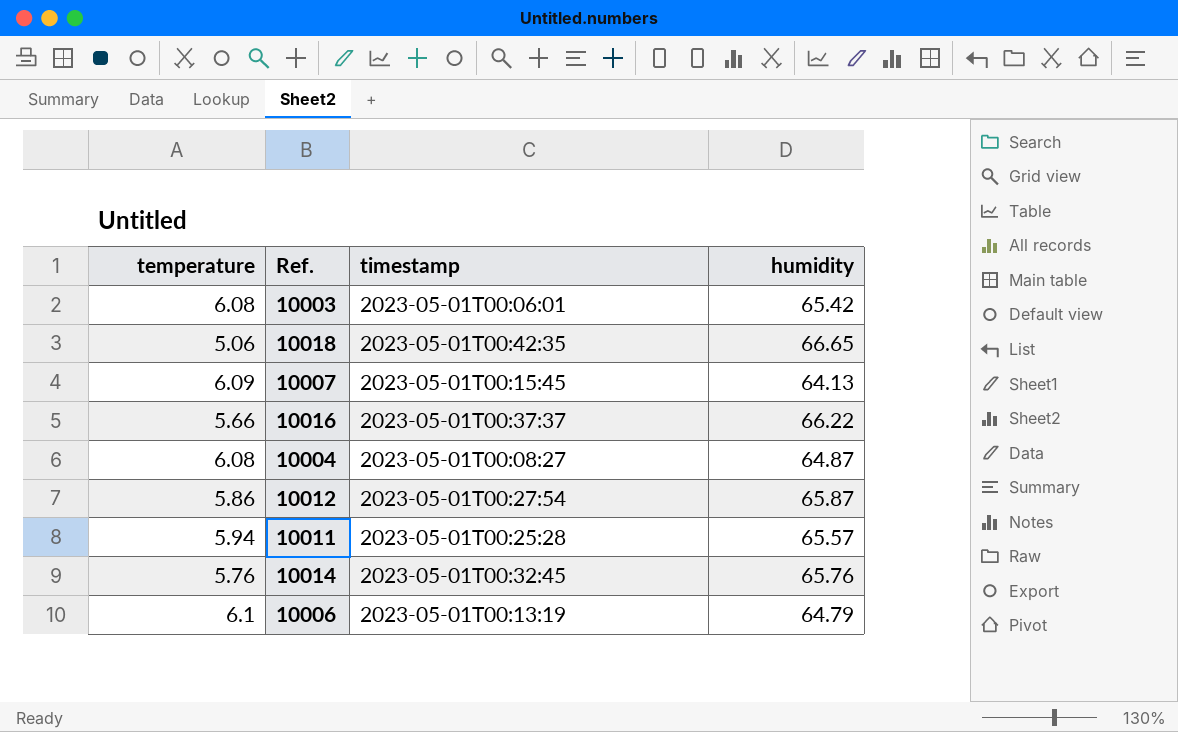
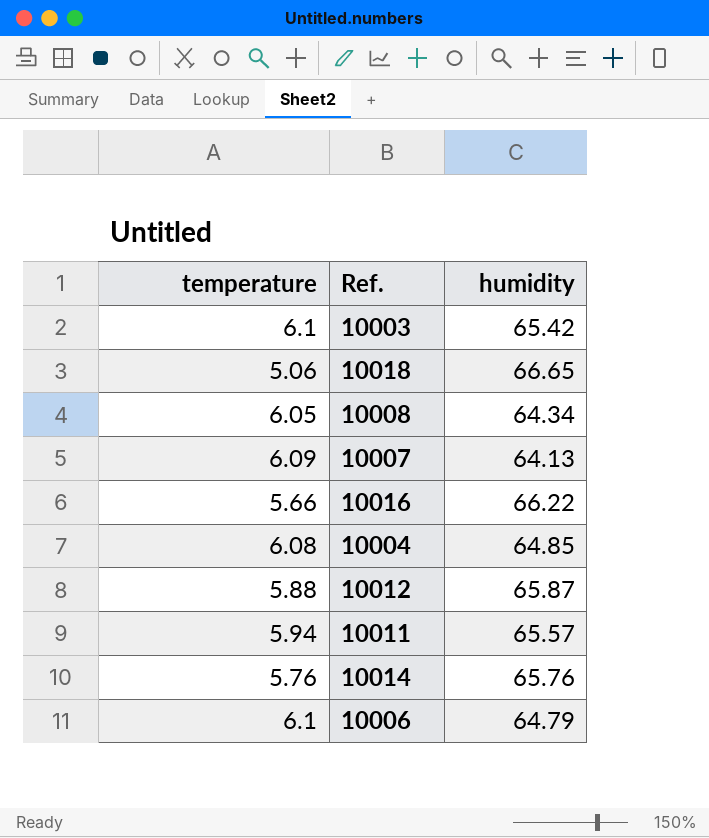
column timestamp | position: 3 -> none
10003 | temperature: 6.08 -> 6.1
row 10008: none -> 6.05 | 64.34
10004 | humidity: 64.87 -> 64.85
10012 | temperature: 5.86 -> 5.88

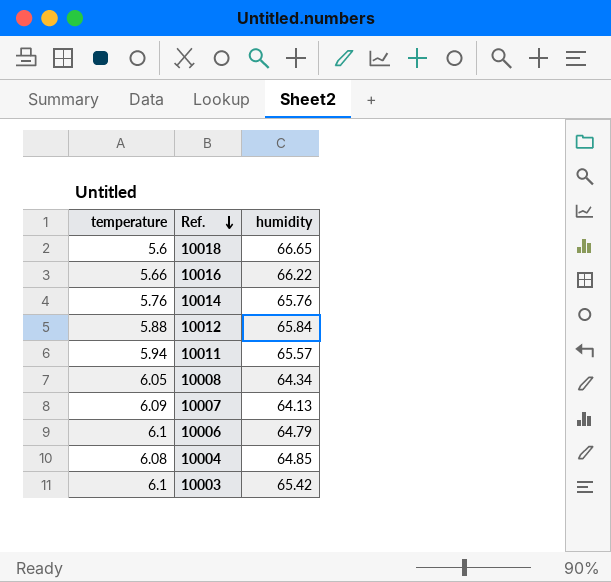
row order: none -> Ref. descending
10018 | temperature: 5.06 -> 5.6
10012 | humidity: 65.87 -> 65.84

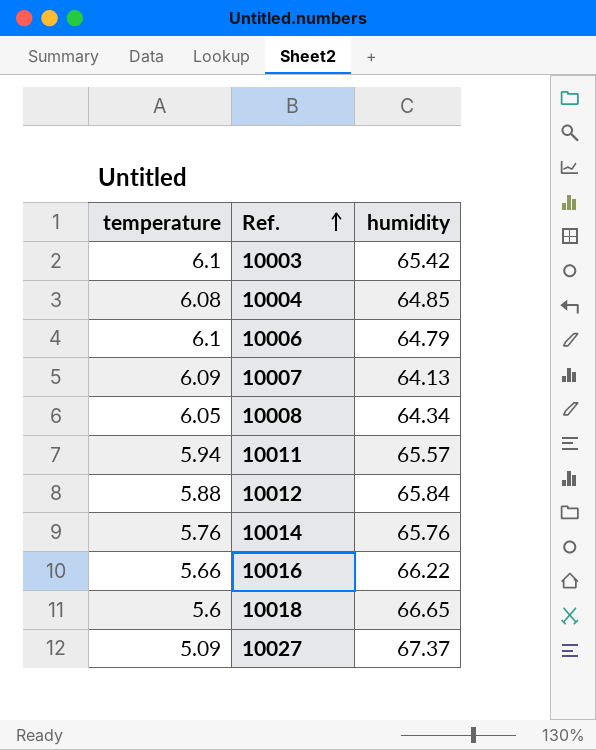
row order: Ref. descending -> Ref. ascending
row 10027: none -> 5.09 | 67.37

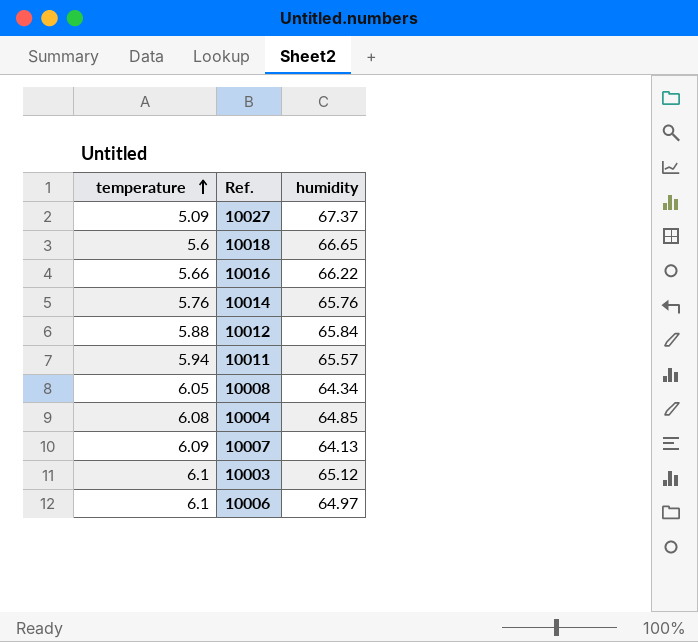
row order: Ref. ascending -> temperature ascending
10003 | humidity: 65.42 -> 65.12
10006 | humidity: 64.79 -> 64.97

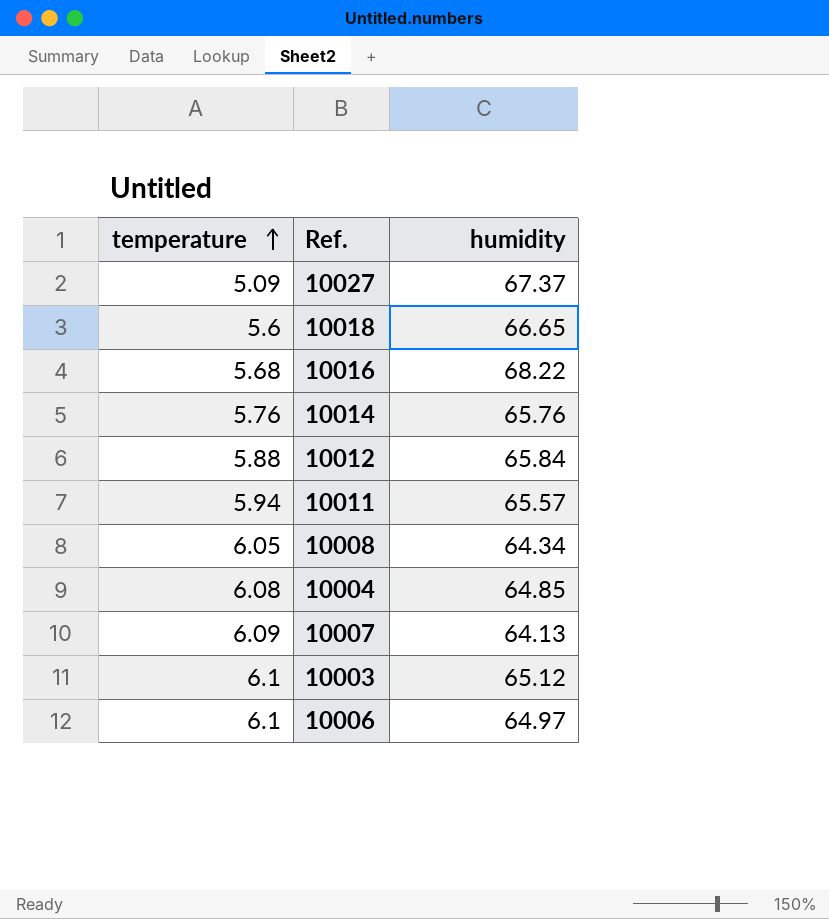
10016 | temperature: 5.66 -> 5.68
10016 | humidity: 66.22 -> 68.22

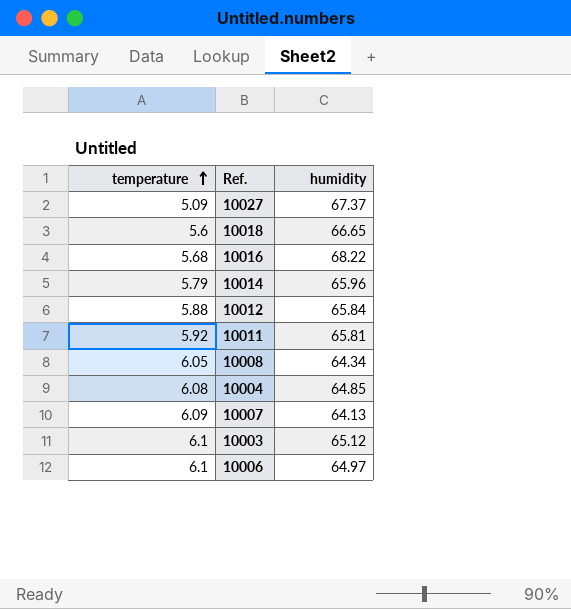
10014 | temperature: 5.76 -> 5.79
10014 | humidity: 65.76 -> 65.96
10011 | temperature: 5.94 -> 5.92
10011 | humidity: 65.57 -> 65.81

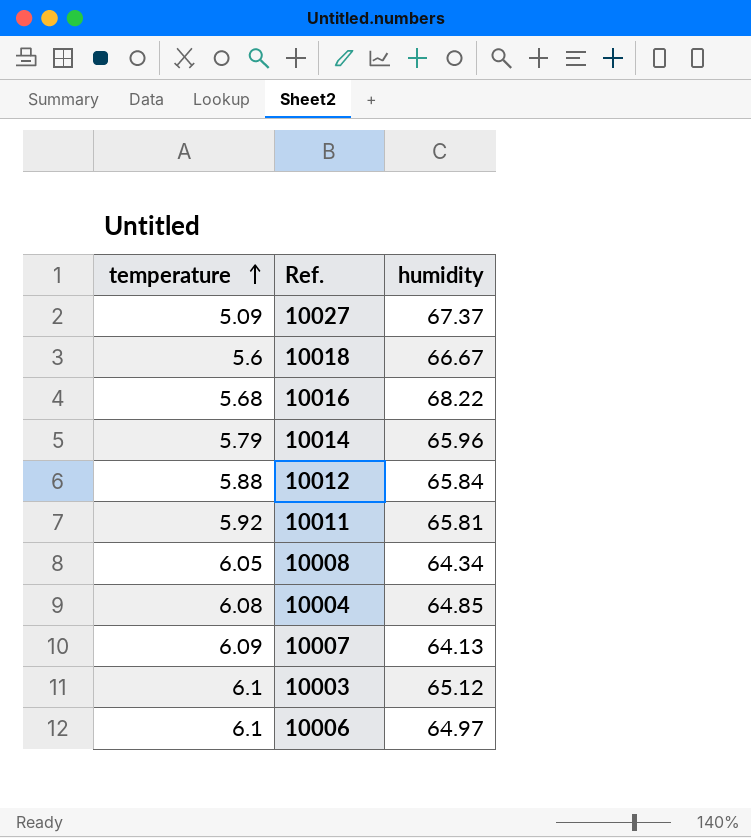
10018 | humidity: 66.65 -> 66.67

